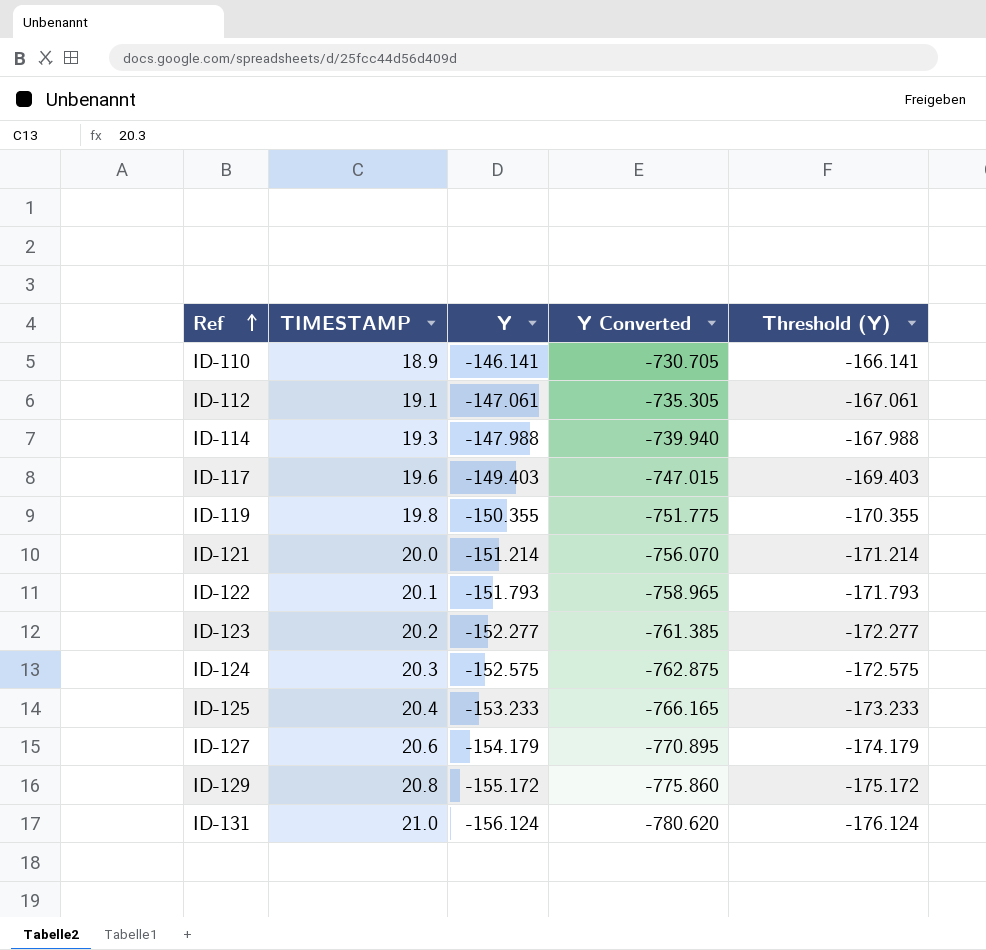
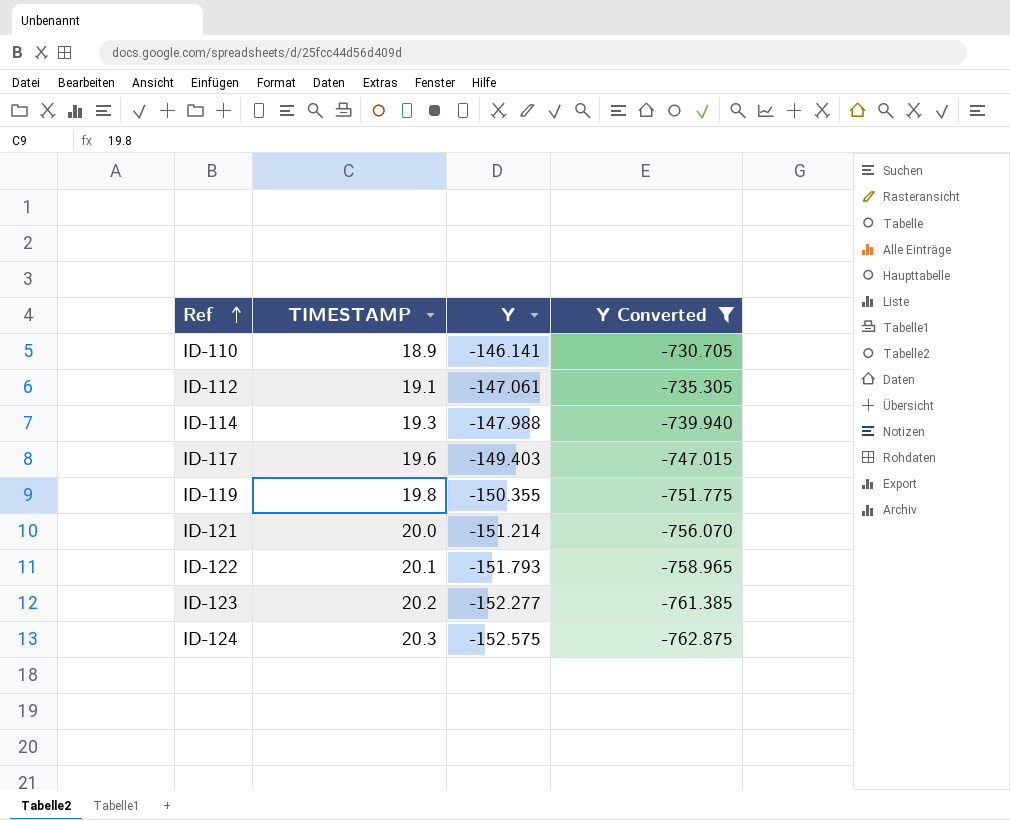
filter: none -> Y Converted >= -762.875
column Threshold (Y) | formula: [Y] - 20 -> none

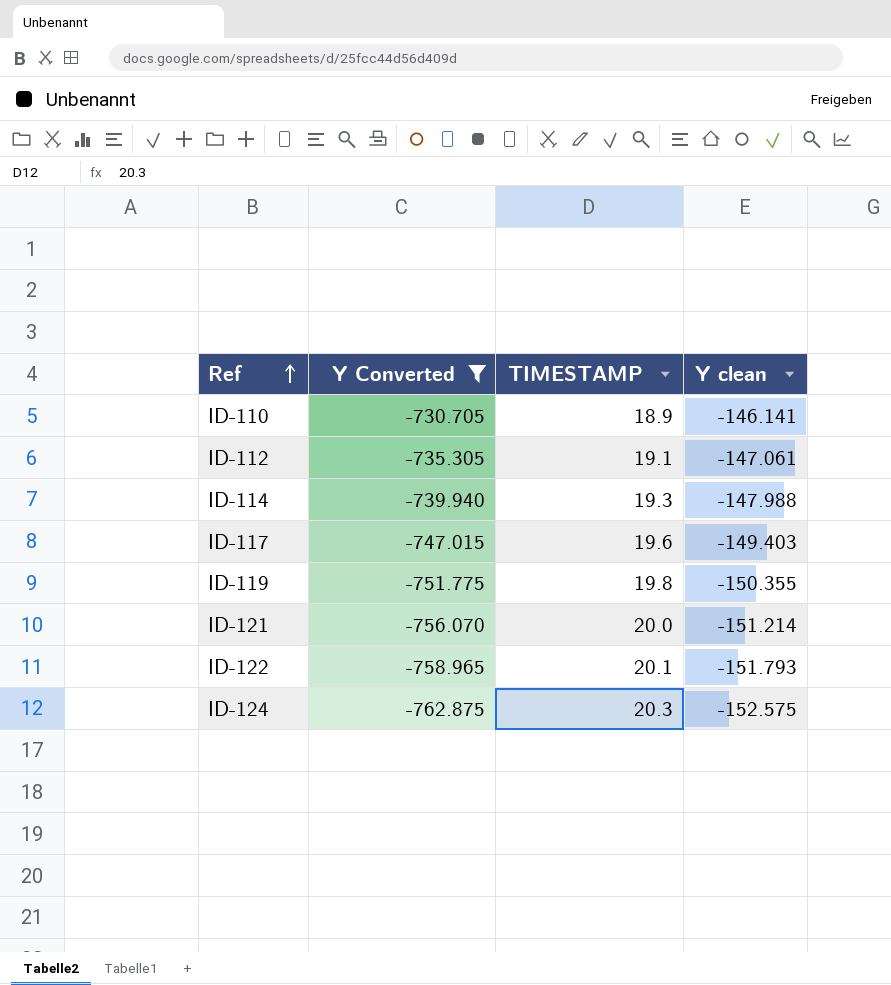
column Y Converted | position: 4 -> 2
column name: Y -> Y clean
row ID-123: 20.2 | -152.277 | -761.385 -> none

